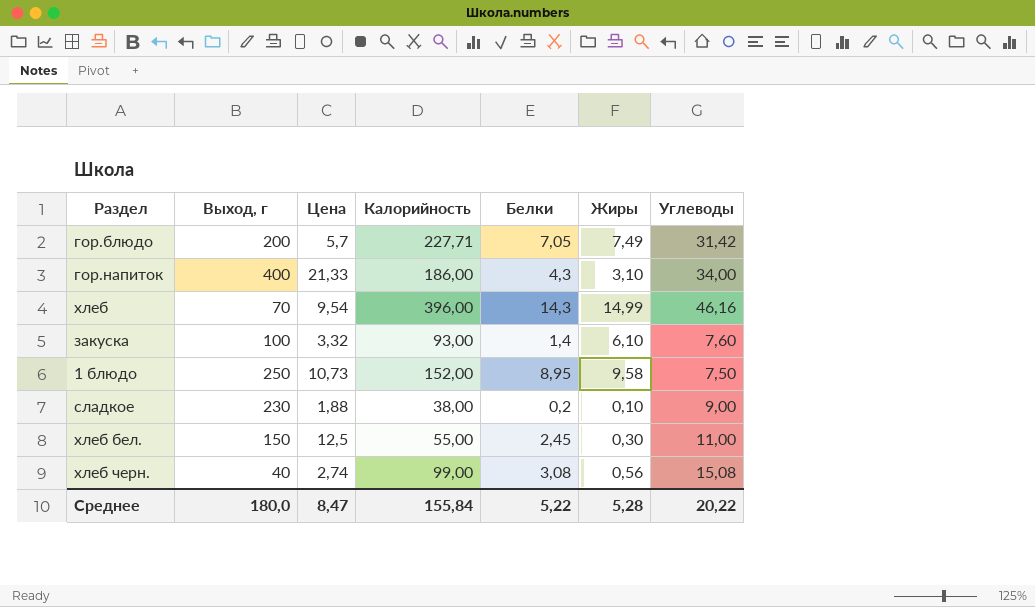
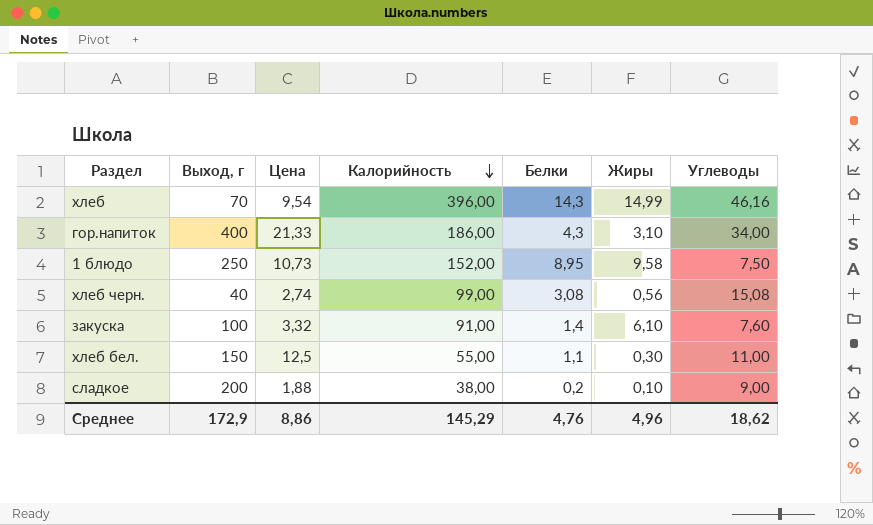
row order: none -> Калорийность descending
row гор.блюдо: 200 | 5,7 | 227,71 | 7,05 | 7,49 | 31,42 -> none
закуска | Калорийность: 93,00 -> 91,00
хлеб бел. | Белки: 2,45 -> 1,1
сладкое | Выход, г: 230 -> 200
Среднее | Выход, г: 180,0 -> 172,9
Среднее | Цена: 8,47 -> 8,86
Среднее | Калорийность: 155,84 -> 145,29
Среднее | Белки: 5,22 -> 4,76
Среднее | Жиры: 5,28 -> 4,96
Среднее | Углеводы: 20,22 -> 18,62

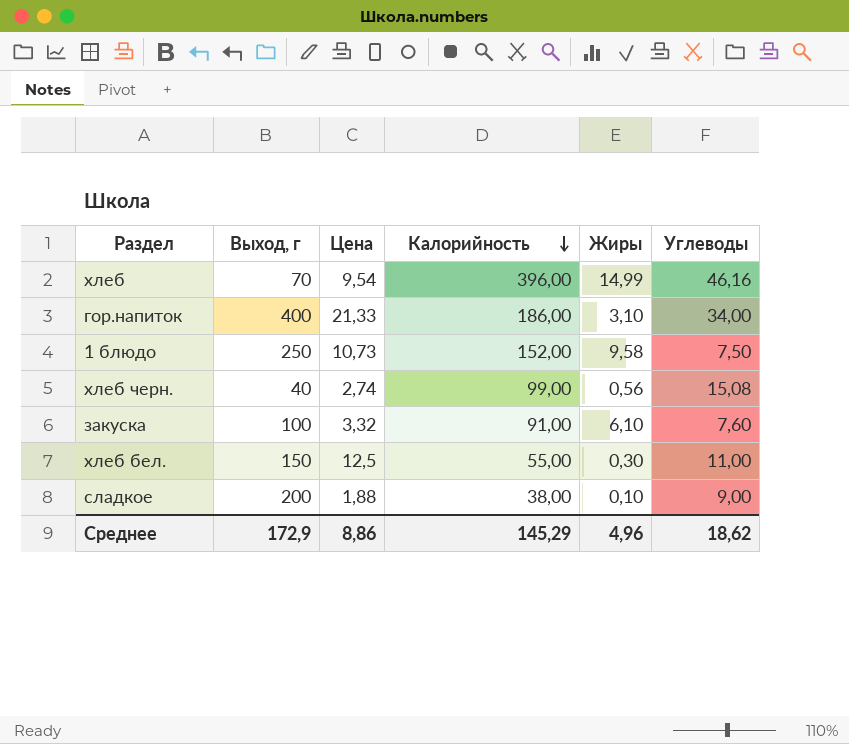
column Белки | position: 5 -> none

